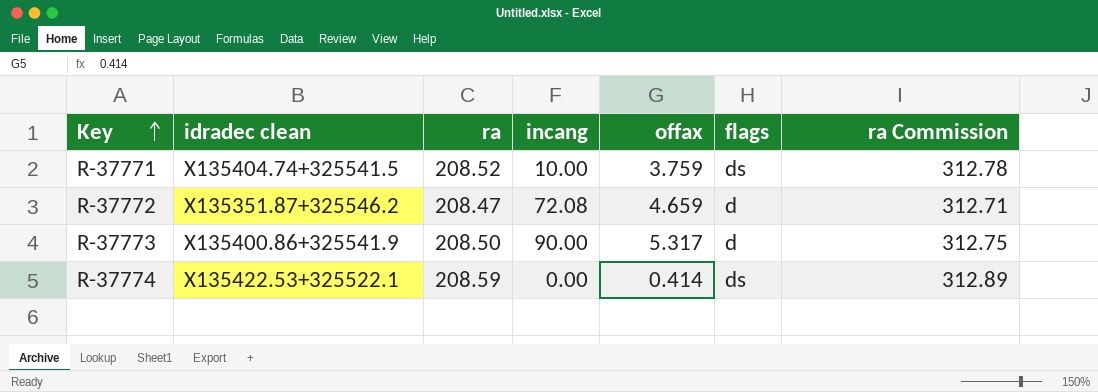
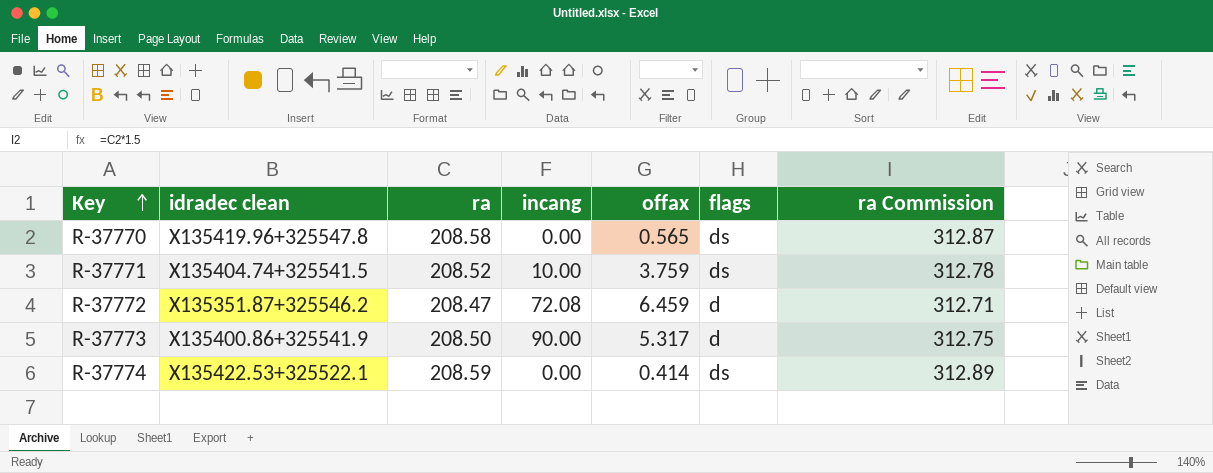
row R-37770: none -> X135419.96+325547.8 | 208.58 | 0.00 | 0.565 | ds | 312.87
R-37772 | offax: 4.659 -> 6.459

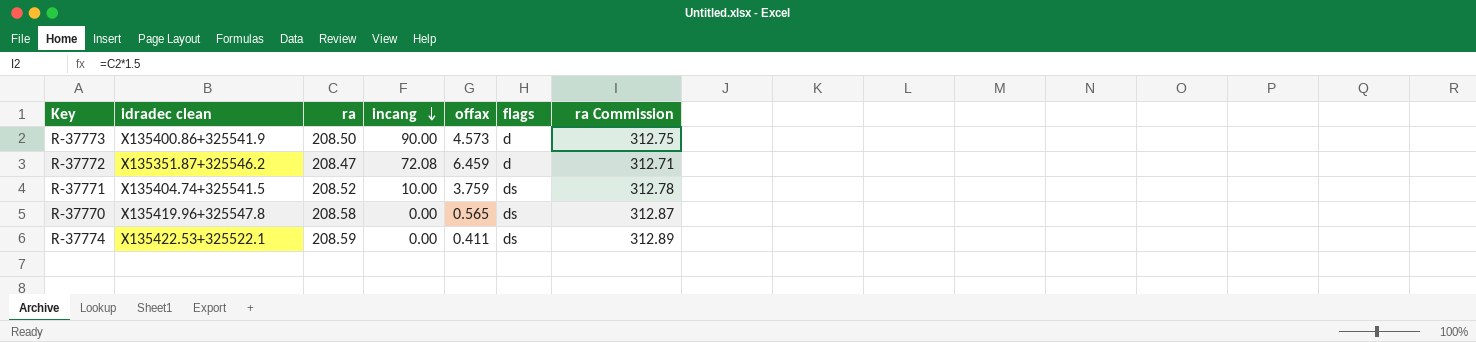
row order: Key ascending -> incang descending
R-37773 | offax: 5.317 -> 4.573
R-37774 | offax: 0.414 -> 0.411

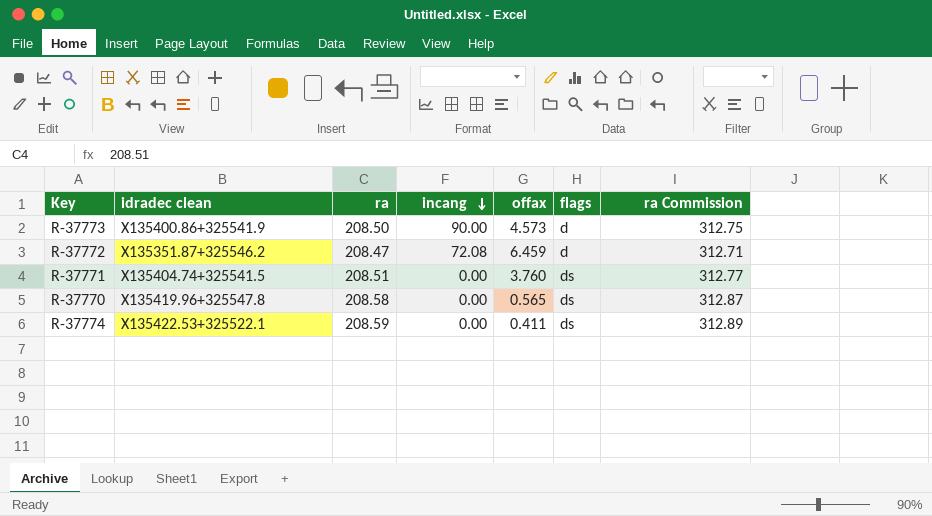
R-37771 | ra: 208.52 -> 208.51
R-37771 | incang: 10.00 -> 0.00
R-37771 | offax: 3.759 -> 3.760
R-37771 | ra Commission: 312.78 -> 312.77

